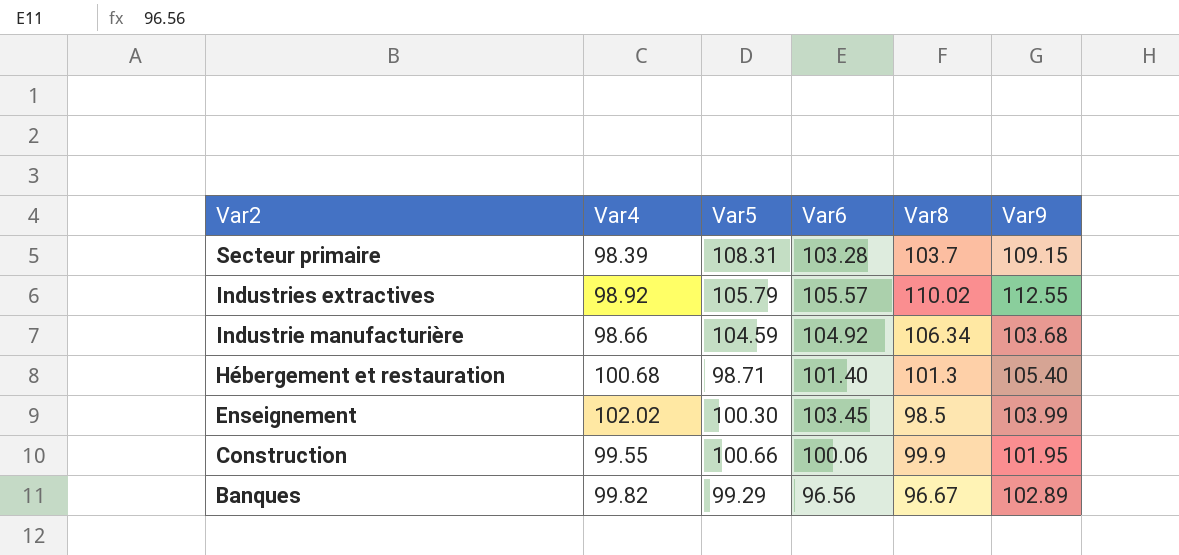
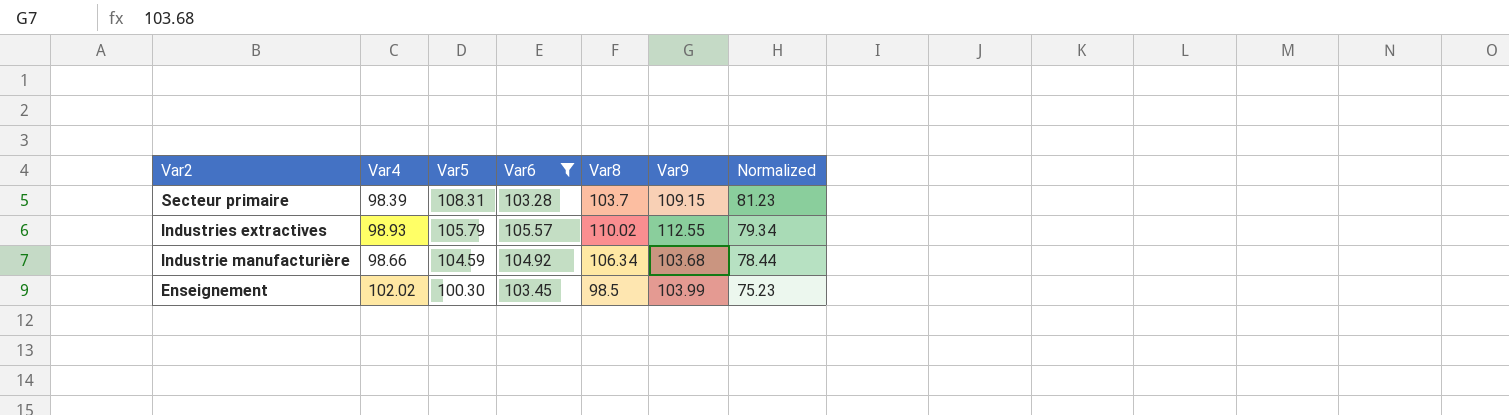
filter: none -> Var6 >= 103.28
column Normalized | formula: none -> [Var5] * 0.75
Industries extractives | Var4: 98.92 -> 98.93

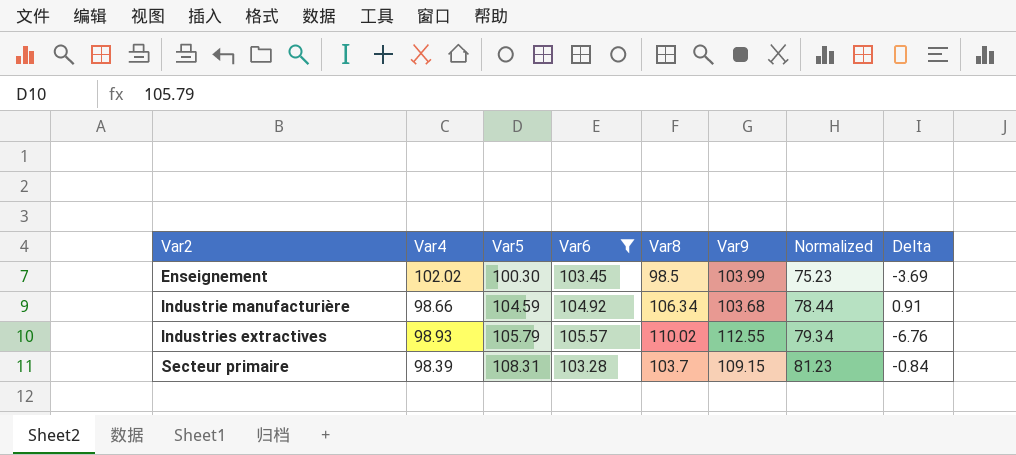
row order: Var2 descending -> Var2 ascending
column Delta | formula: none -> [Var5] - [Var9]

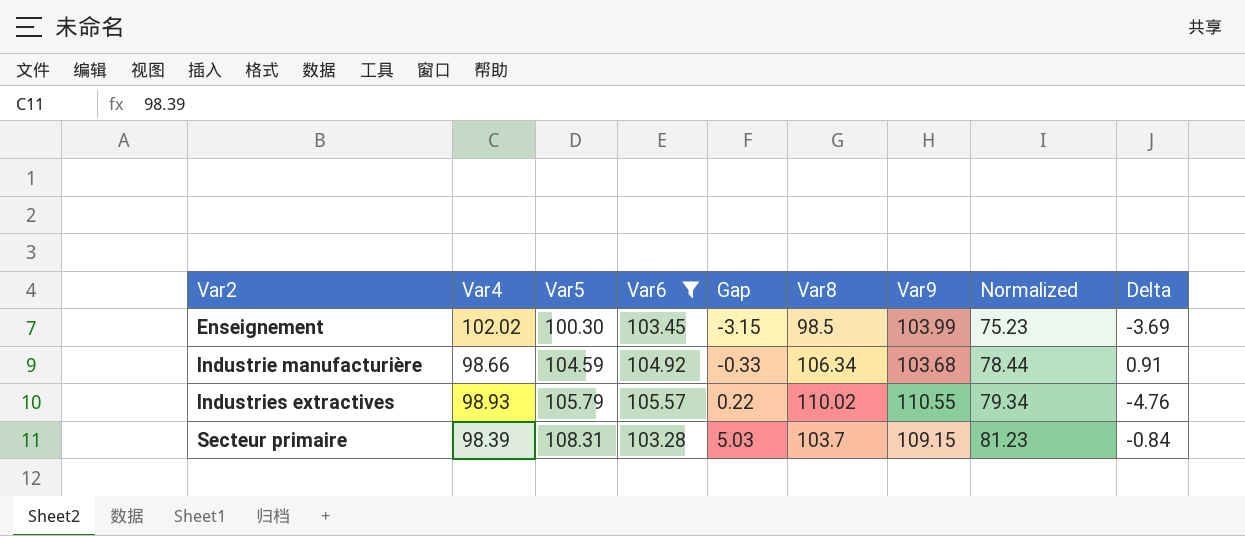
column Gap | formula: none -> [Var5] - [Var6]
Industries extractives | Var9: 112.55 -> 110.55
Industries extractives | Delta: -6.76 -> -4.76

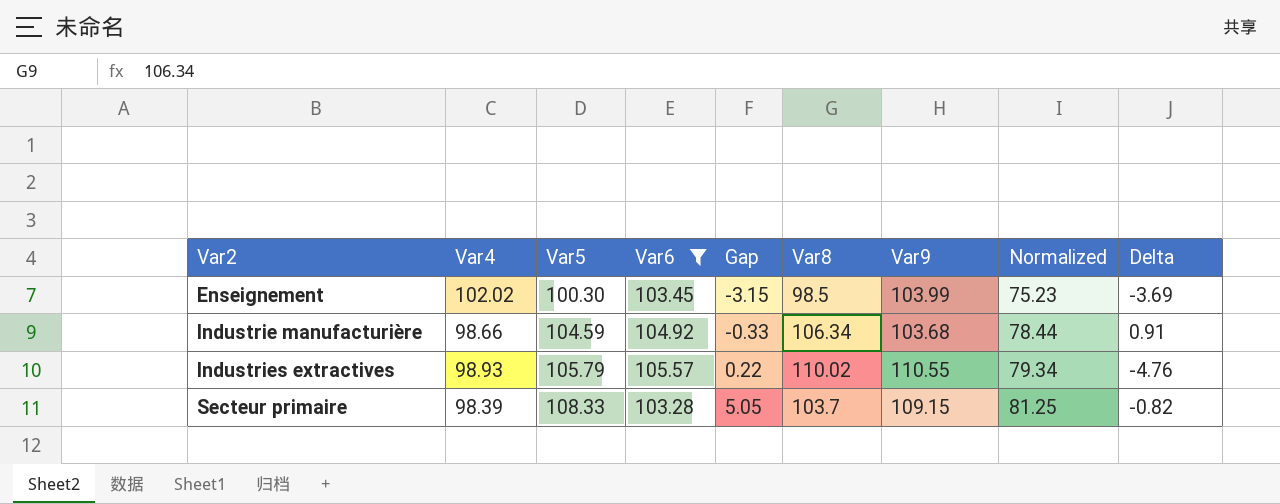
Secteur primaire | Var5: 108.31 -> 108.33
Secteur primaire | Gap: 5.03 -> 5.05
Secteur primaire | Normalized: 81.23 -> 81.25
Secteur primaire | Delta: -0.84 -> -0.82

